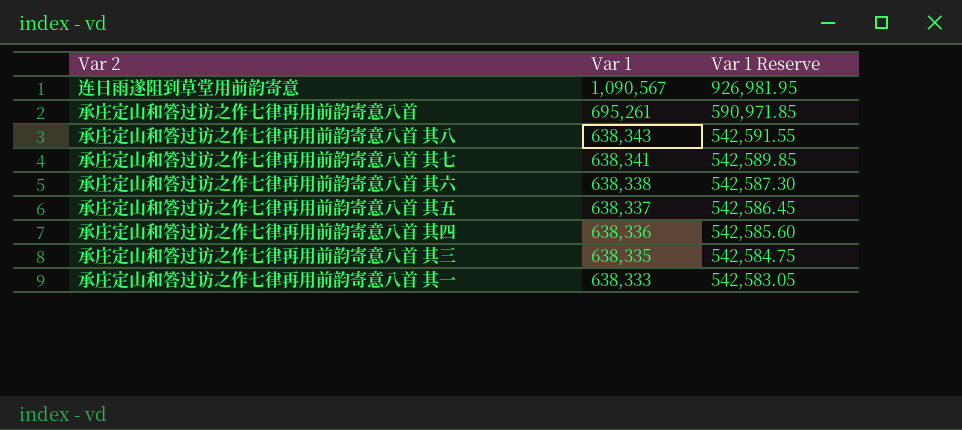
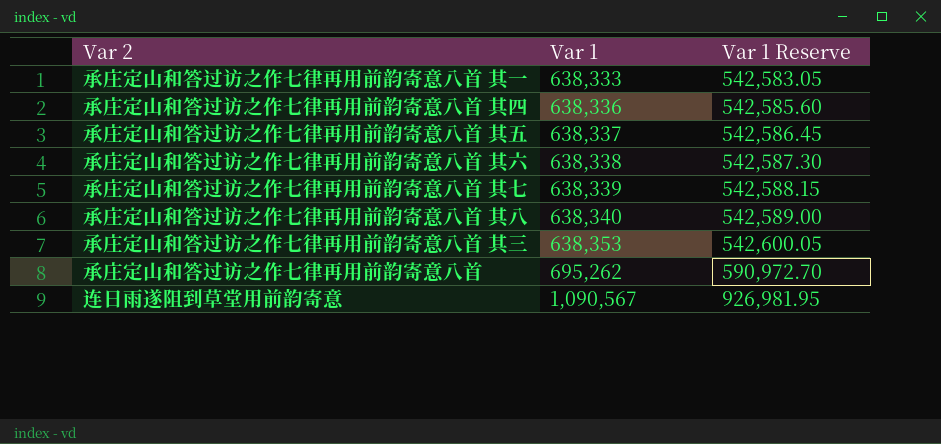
row order: Var 1 descending -> Var 1 ascending
承庄定山和答过访之作七律再用前韵寄意八首 其七 | Var 1: 638,341 -> 638,339
承庄定山和答过访之作七律再用前韵寄意八首 其七 | Var 1 Reserve: 542,589.85 -> 542,588.15
承庄定山和答过访之作七律再用前韵寄意八首 其八 | Var 1: 638,343 -> 638,340
承庄定山和答过访之作七律再用前韵寄意八首 其八 | Var 1 Reserve: 542,591.55 -> 542,589.00
承庄定山和答过访之作七律再用前韵寄意八首 其三 | Var 1: 638,335 -> 638,353
承庄定山和答过访之作七律再用前韵寄意八首 其三 | Var 1 Reserve: 542,584.75 -> 542,600.05
承庄定山和答过访之作七律再用前韵寄意八首 | Var 1: 695,261 -> 695,262
承庄定山和答过访之作七律再用前韵寄意八首 | Var 1 Reserve: 590,971.85 -> 590,972.70

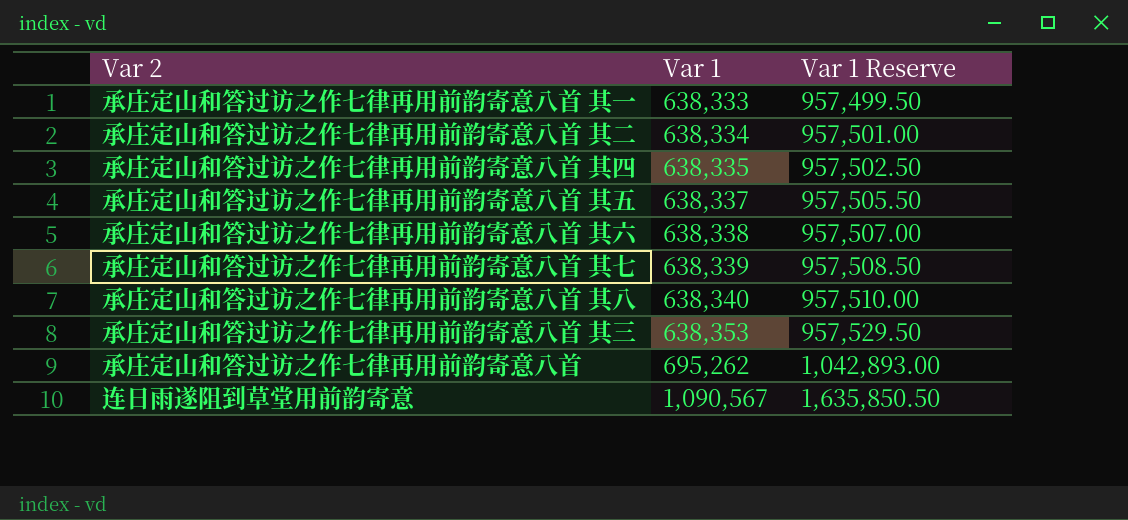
column Var 1 Reserve | formula: [Var 1] * 0.85 -> [Var 1] * 1.5
row 承庄定山和答过访之作七律再用前韵寄意八首 其二: none -> 638,334 | 957,501.00
承庄定山和答过访之作七律再用前韵寄意八首 其四 | Var 1: 638,336 -> 638,335

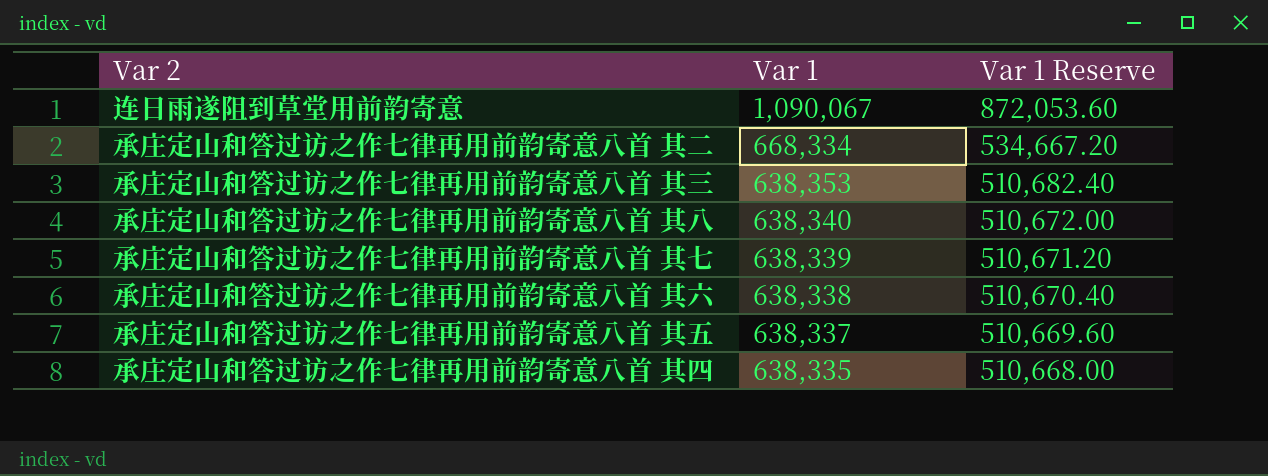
row order: Var 1 ascending -> Var 1 descending
column Var 1 Reserve | formula: [Var 1] * 1.5 -> [Var 1] * 0.8
row 承庄定山和答过访之作七律再用前韵寄意八首 其一: 638,333 | 957,499.50 -> none
row 承庄定山和答过访之作七律再用前韵寄意八首: 695,262 | 1,042,893.00 -> none
连日雨遂阻到草堂用前韵寄意 | Var 1: 1,090,567 -> 1,090,067
承庄定山和答过访之作七律再用前韵寄意八首 其二 | Var 1: 638,334 -> 668,334

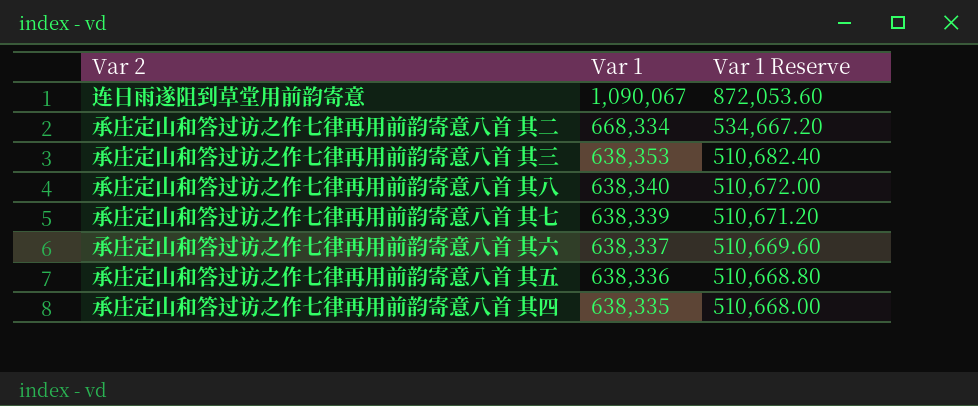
承庄定山和答过访之作七律再用前韵寄意八首 其六 | Var 1: 638,338 -> 638,337
承庄定山和答过访之作七律再用前韵寄意八首 其六 | Var 1 Reserve: 510,670.40 -> 510,669.60
承庄定山和答过访之作七律再用前韵寄意八首 其五 | Var 1: 638,337 -> 638,336
承庄定山和答过访之作七律再用前韵寄意八首 其五 | Var 1 Reserve: 510,669.60 -> 510,668.80

